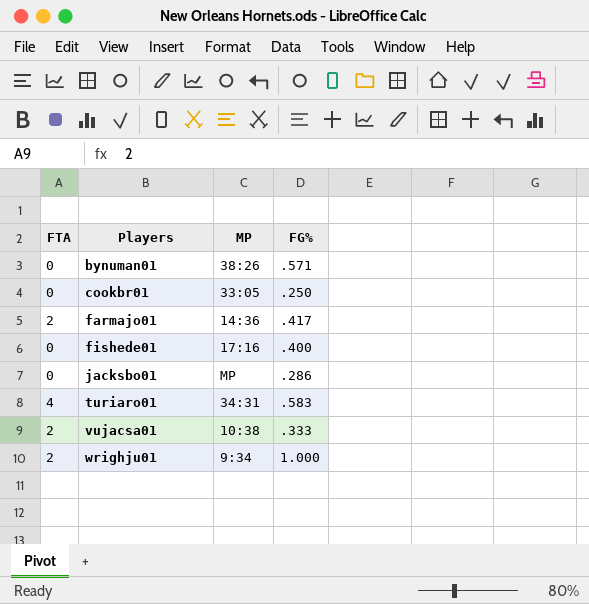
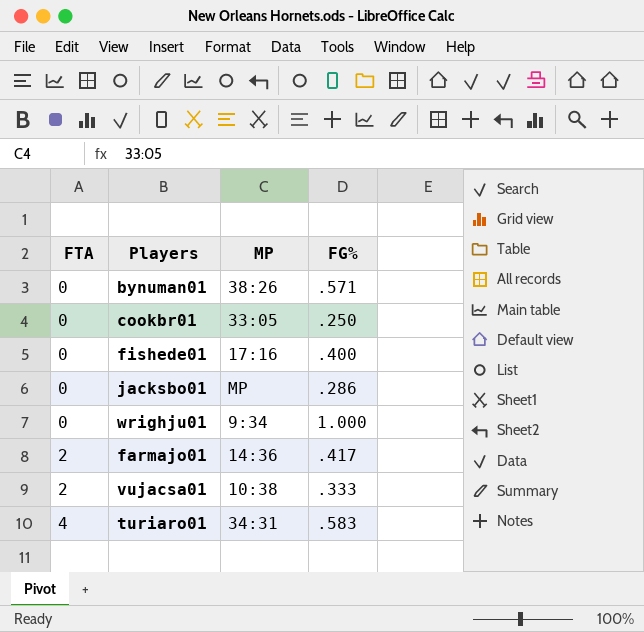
row order: Players ascending -> FTA ascending
wrighju01 | FTA: 2 -> 0

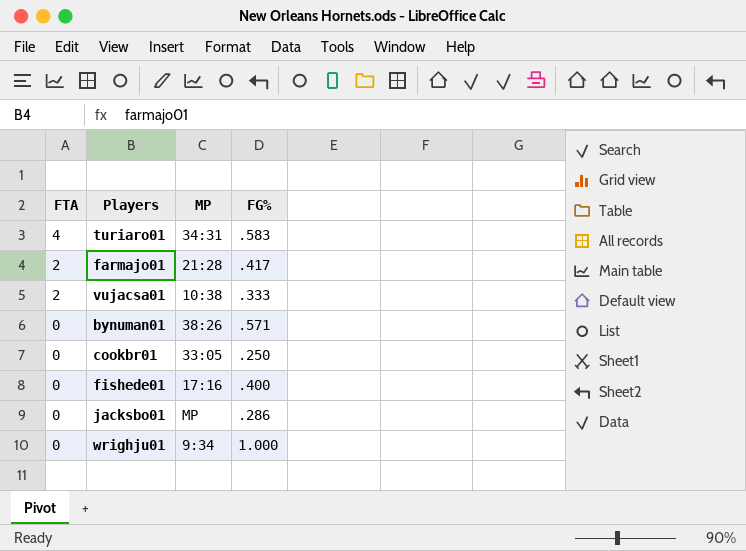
row order: FTA ascending -> FTA descending
farmajo01 | MP: 14:36 -> 21:28

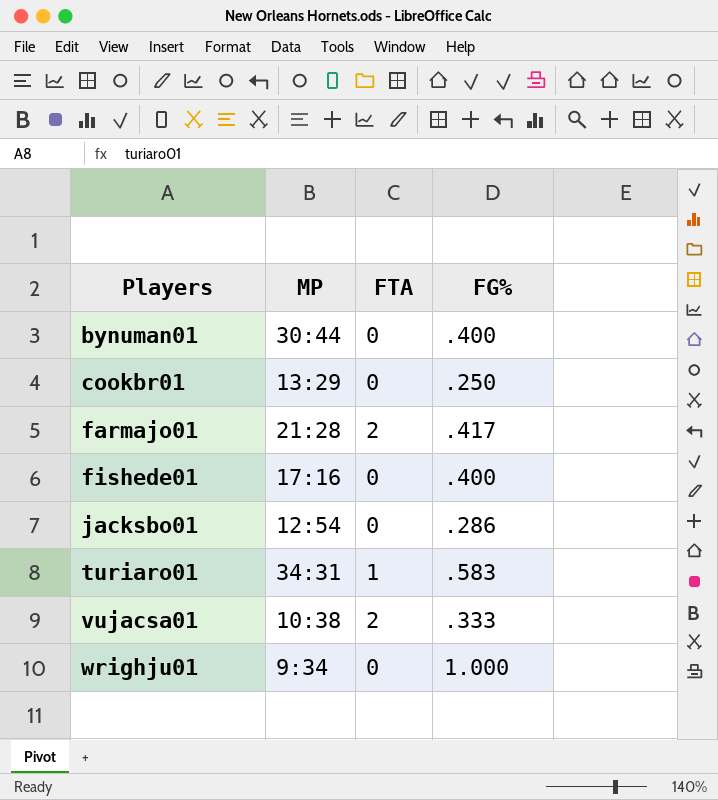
row order: FTA descending -> Players ascending
column FTA | position: 1 -> 3
bynuman01 | MP: 38:26 -> 30:44
bynuman01 | FG%: .571 -> .400
cookbr01 | MP: 33:05 -> 13:29
jacksbo01 | MP: MP -> 12:54
turiaro01 | FTA: 4 -> 1

